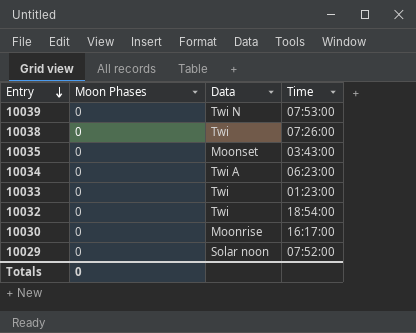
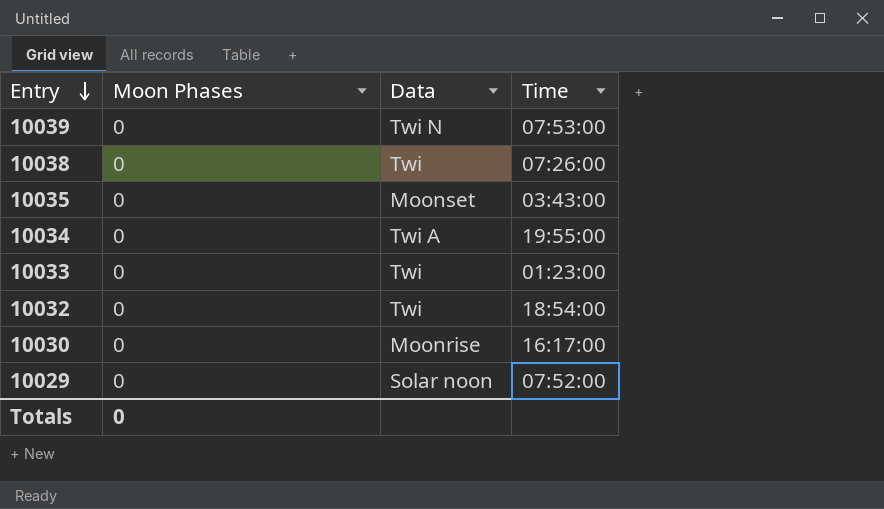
10034 | Time: 06:23:00 -> 19:55:00

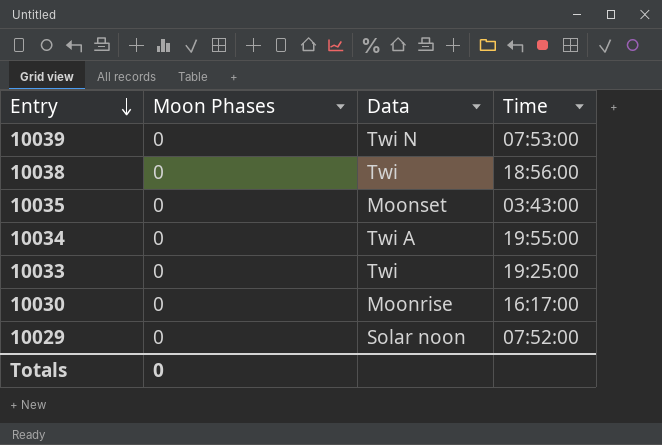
row 10032: 0 | Twi | 18:54:00 -> none
10038 | Time: 07:26:00 -> 18:56:00
10033 | Time: 01:23:00 -> 19:25:00

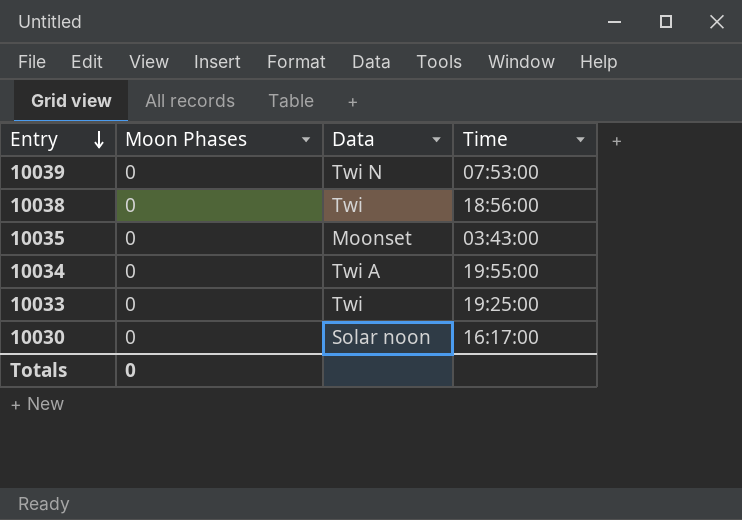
row 10029: 0 | Solar noon | 07:52:00 -> none
10030 | Data: Moonrise -> Solar noon

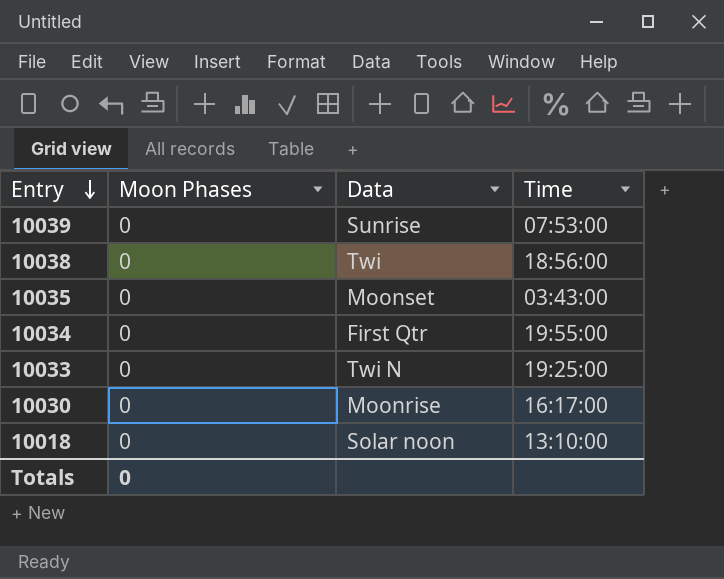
10039 | Data: Twi N -> Sunrise
10034 | Data: Twi A -> First Qtr
10033 | Data: Twi -> Twi N
10030 | Data: Solar noon -> Moonrise
row 10018: none -> 0 | Solar noon | 13:10:00

